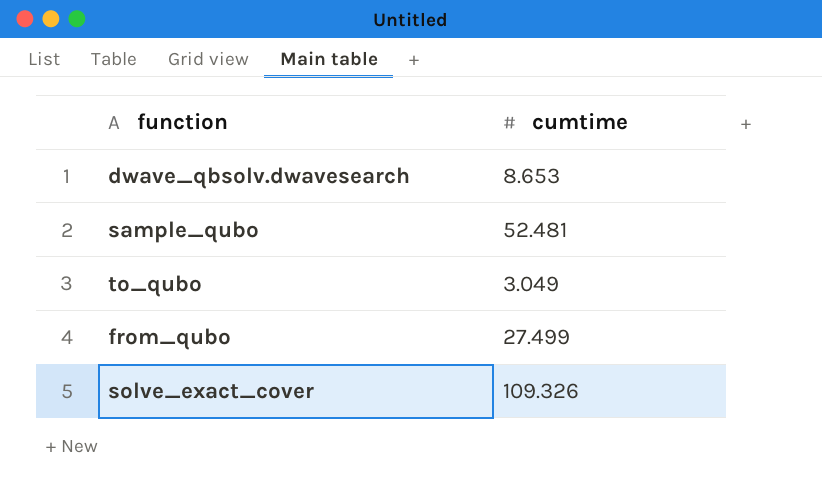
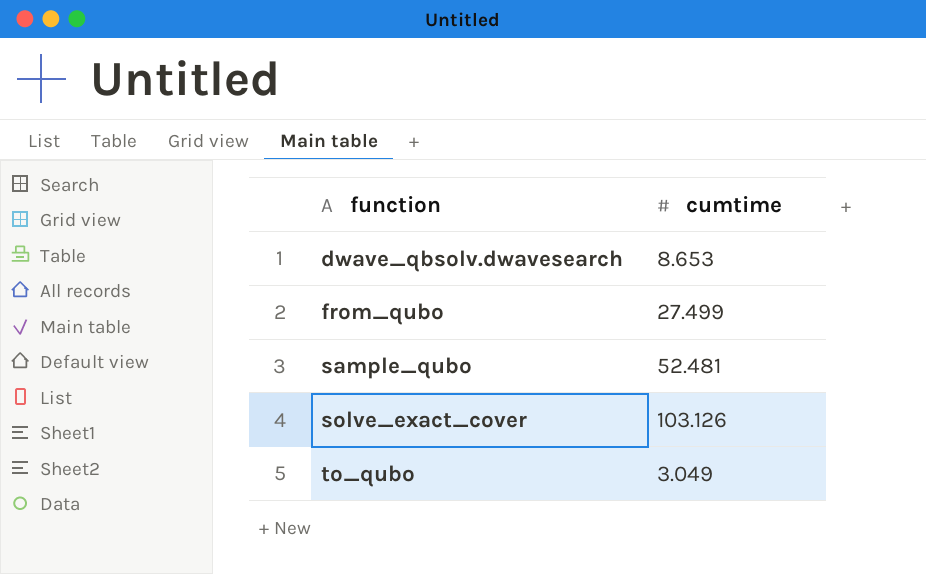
row order: none -> function ascending
solve_exact_cover | cumtime: 109.326 -> 103.126

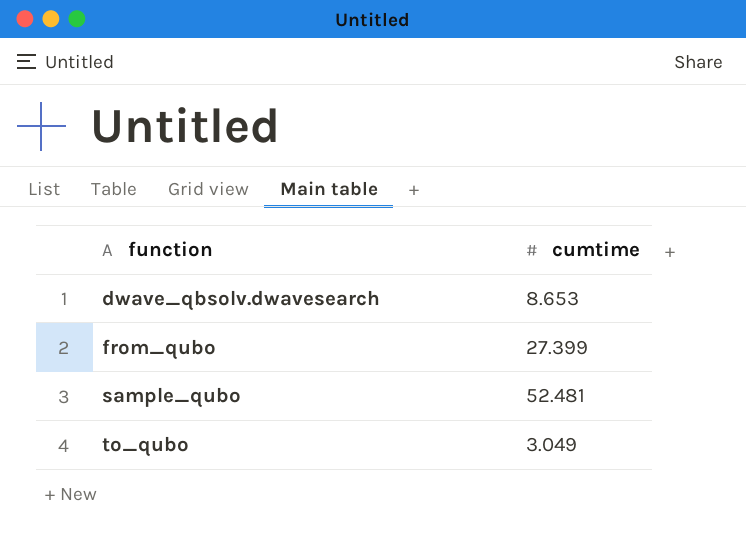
row solve_exact_cover: 103.126 -> none
from_qubo | cumtime: 27.499 -> 27.399

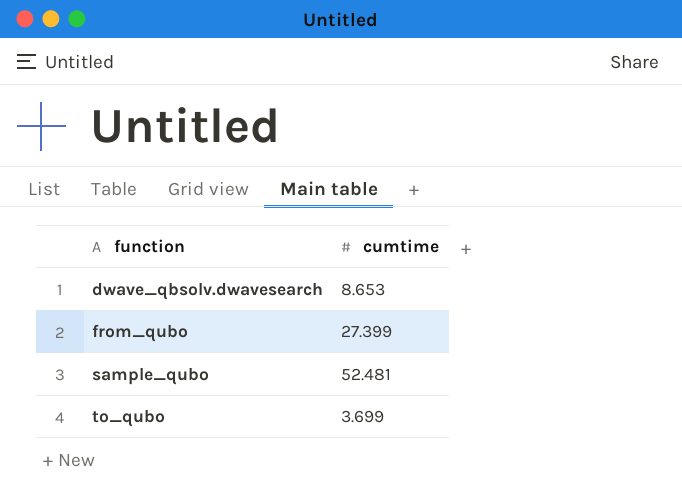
to_qubo | cumtime: 3.049 -> 3.699

